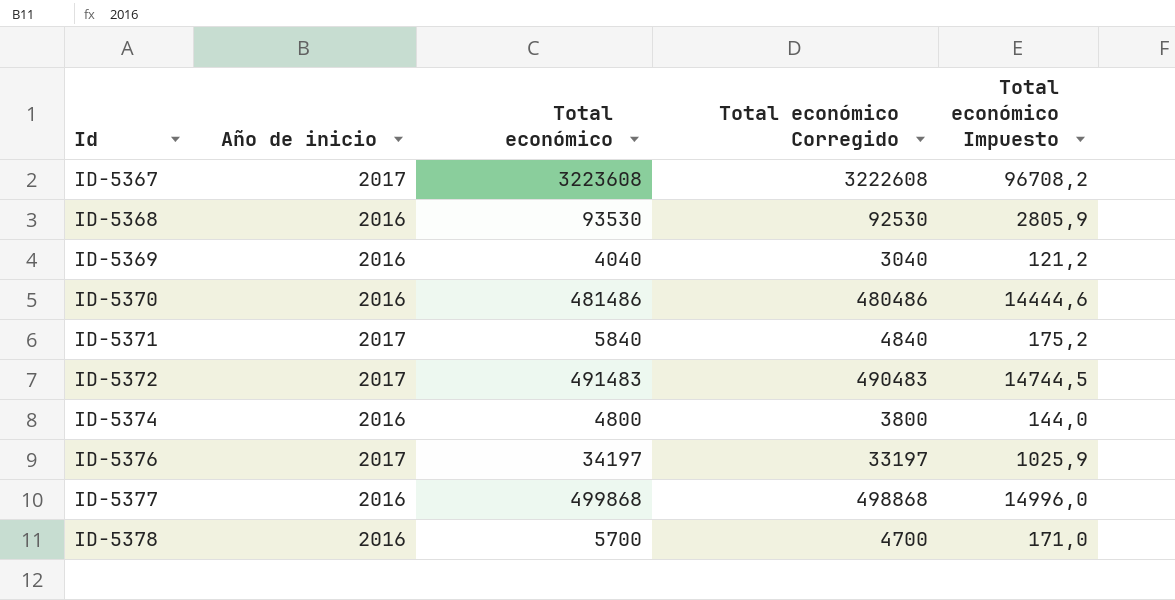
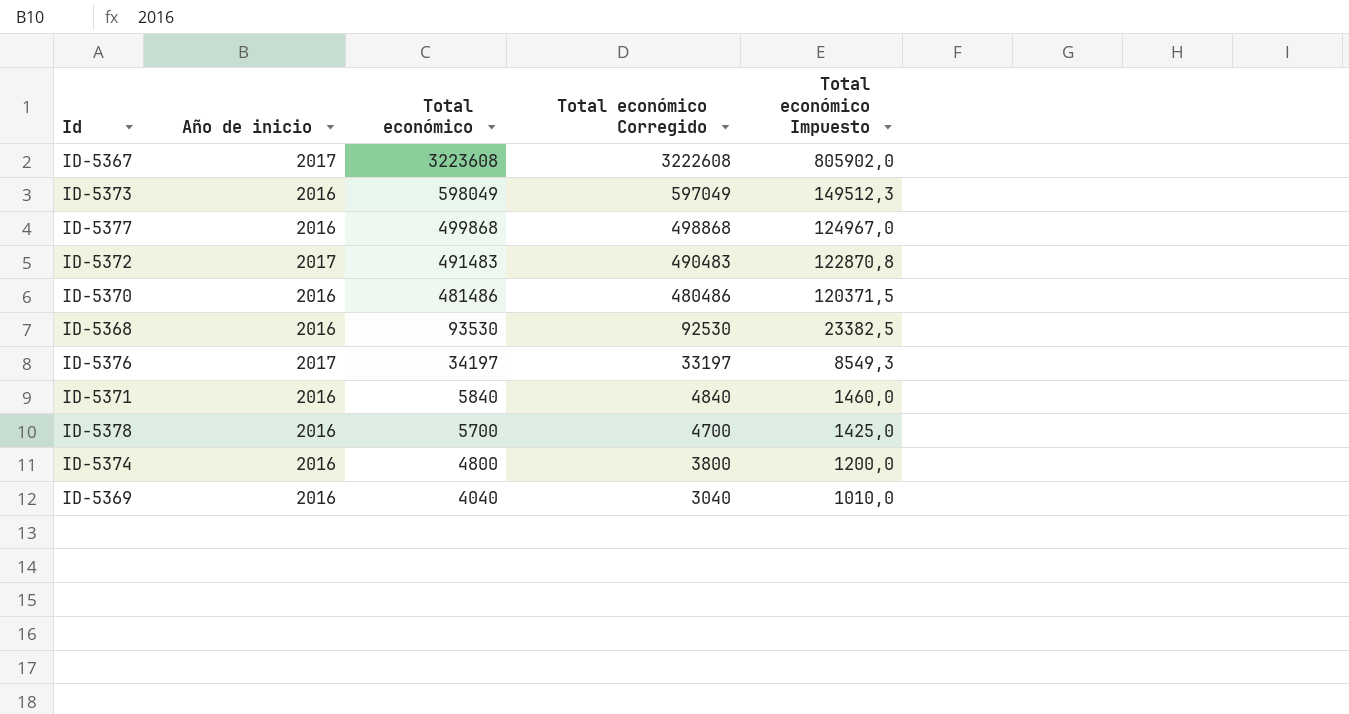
row order: Id ascending -> Total económico descending
column Total económico Impuesto | formula: [Total económico] * 0,03 -> [Total económico] * 0,25
row ID-5373: none -> 2016 | 598049 | 597049 | 149512,3
ID-5371 | Año de inicio: 2017 -> 2016

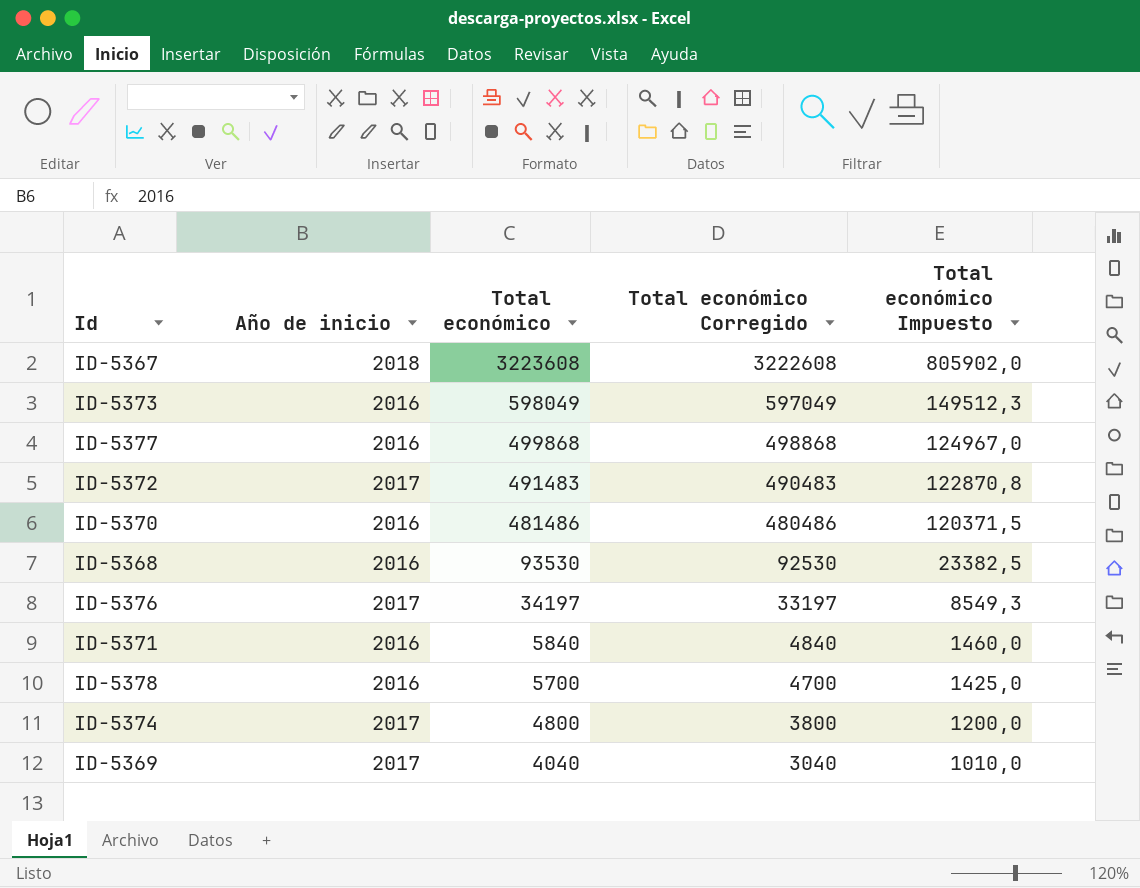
ID-5367 | Año de inicio: 2017 -> 2018
ID-5374 | Año de inicio: 2016 -> 2017
ID-5369 | Año de inicio: 2016 -> 2017

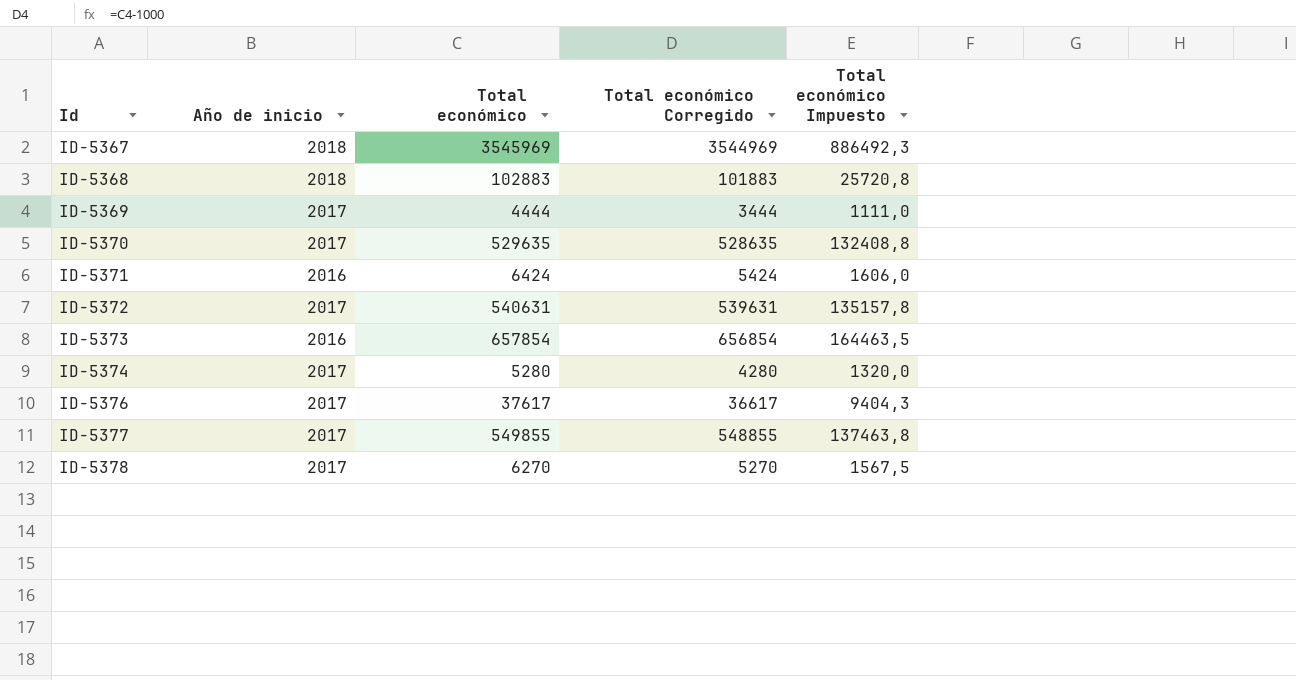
row order: Total económico descending -> Id ascending
ID-5367 | Total económico: 3223608 -> 3545969
ID-5367 | Total económico Corregido: 3222608 -> 3544969
ID-5367 | Total económico Impuesto: 805902,0 -> 886492,3
ID-5368 | Año de inicio: 2016 -> 2018
ID-5368 | Total económico: 93530 -> 102883
ID-5368 | Total económico Corregido: 92530 -> 101883
ID-5368 | Total económico Impuesto: 23382,5 -> 25720,8
ID-5369 | Total económico: 4040 -> 4444
ID-5369 | Total económico Corregido: 3040 -> 3444
ID-5369 | Total económico Impuesto: 1010,0 -> 1111,0
ID-5370 | Año de inicio: 2016 -> 2017
ID-5370 | Total económico: 481486 -> 529635
ID-5370 | Total económico Corregido: 480486 -> 528635
ID-5370 | Total económico Impuesto: 120371,5 -> 132408,8
ID-5371 | Total económico: 5840 -> 6424
ID-5371 | Total económico Corregido: 4840 -> 5424
ID-5371 | Total económico Impuesto: 1460,0 -> 1606,0
ID-5372 | Total económico: 491483 -> 540631
ID-5372 | Total económico Corregido: 490483 -> 539631
ID-5372 | Total económico Impuesto: 122870,8 -> 135157,8
ID-5373 | Total económico: 598049 -> 657854
ID-5373 | Total económico Corregido: 597049 -> 656854
ID-5373 | Total económico Impuesto: 149512,3 -> 164463,5
ID-5374 | Total económico: 4800 -> 5280
ID-5374 | Total económico Corregido: 3800 -> 4280
ID-5374 | Total económico Impuesto: 1200,0 -> 1320,0
ID-5376 | Total económico: 34197 -> 37617
ID-5376 | Total económico Corregido: 33197 -> 36617
ID-5376 | Total económico Impuesto: 8549,3 -> 9404,3
ID-5377 | Año de inicio: 2016 -> 2017
ID-5377 | Total económico: 499868 -> 549855
ID-5377 | Total económico Corregido: 498868 -> 548855
ID-5377 | Total económico Impuesto: 124967,0 -> 137463,8
ID-5378 | Año de inicio: 2016 -> 2017
ID-5378 | Total económico: 5700 -> 6270
ID-5378 | Total económico Corregido: 4700 -> 5270
ID-5378 | Total económico Impuesto: 1425,0 -> 1567,5

